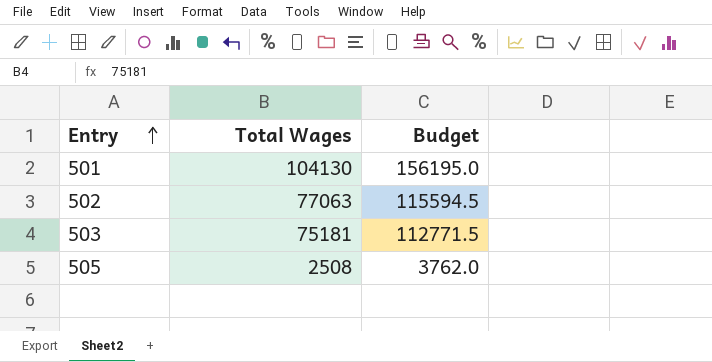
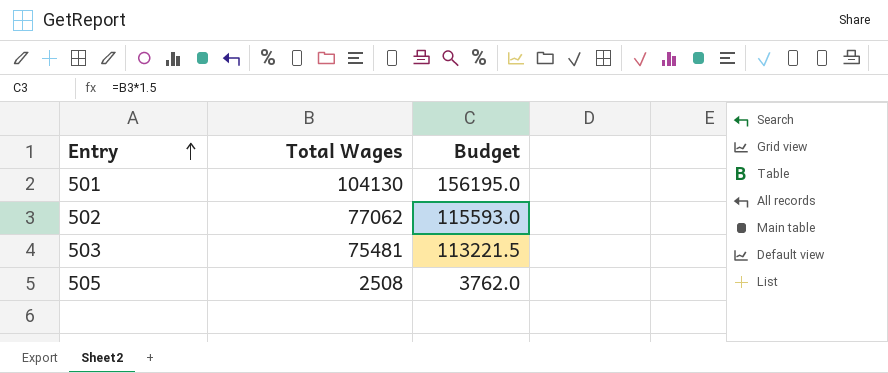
502 | Total Wages: 77063 -> 77062
502 | Budget: 115594.5 -> 115593.0
503 | Total Wages: 75181 -> 75481
503 | Budget: 112771.5 -> 113221.5

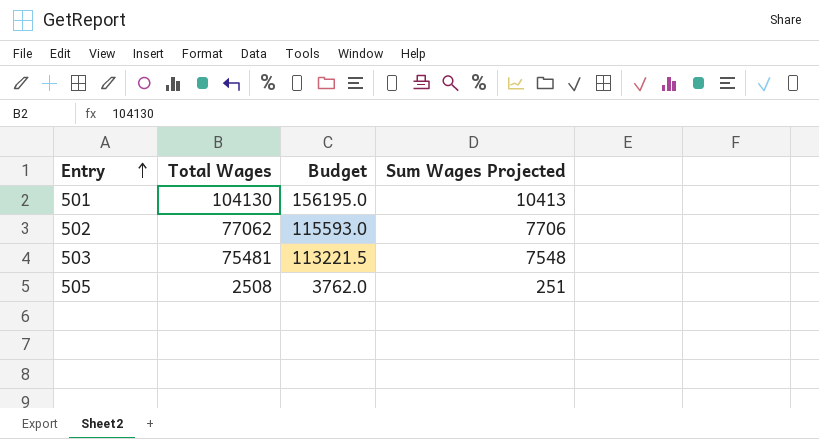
column Sum Wages Projected | formula: none -> [Total Wages] * 0.1

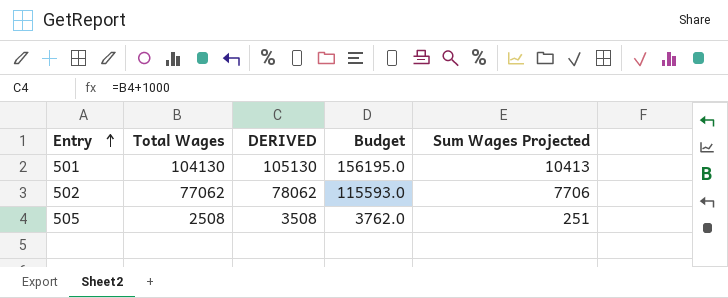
column DERIVED | formula: none -> [Total Wages] + 1000
row 503: 75481 | 113221.5 | 7548 -> none

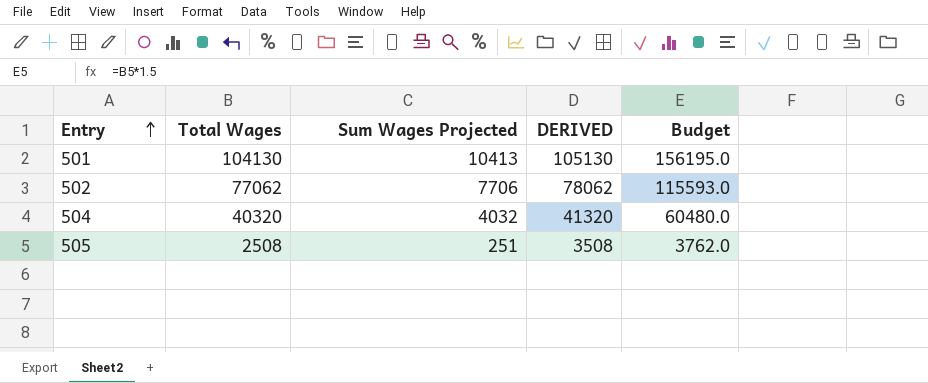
column Sum Wages Projected | position: 5 -> 3
row 504: none -> 40320 | 4032 | 41320 | 60480.0

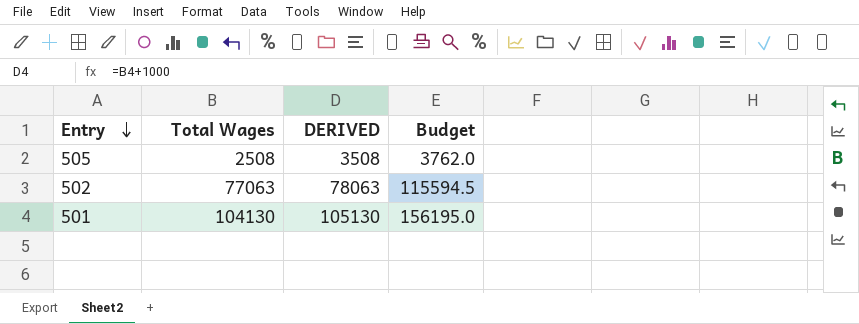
row order: Entry ascending -> Entry descending
column Sum Wages Projected | formula: [Total Wages] * 0.1 -> none
row 504: 40320 | 4032 | 41320 | 60480.0 -> none
502 | Total Wages: 77062 -> 77063
502 | DERIVED: 78062 -> 78063
502 | Budget: 115593.0 -> 115594.5

